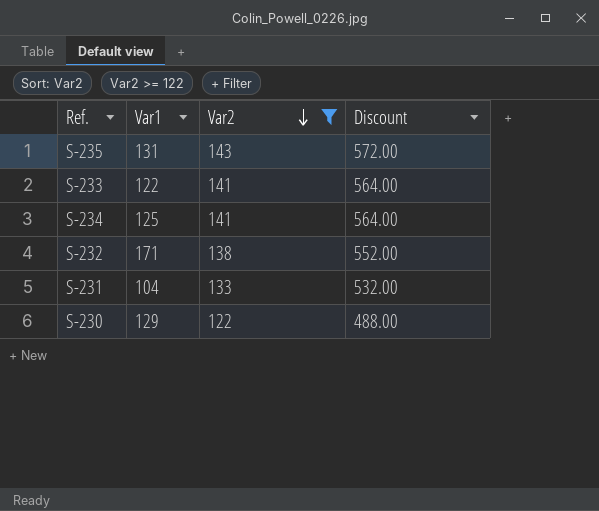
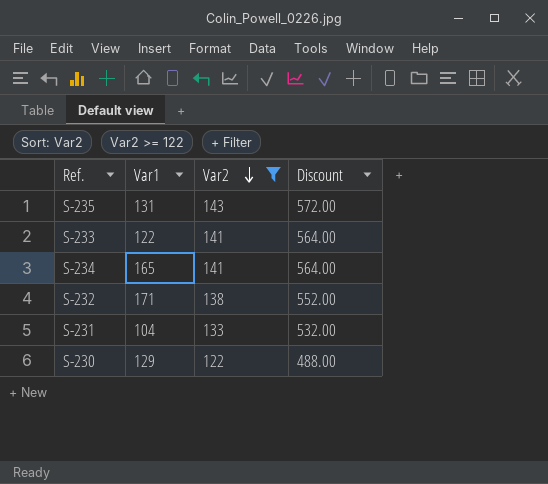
S-234 | Var1: 125 -> 165

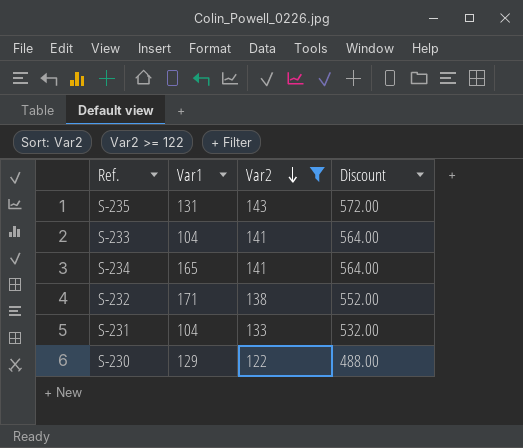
S-233 | Var1: 122 -> 104

